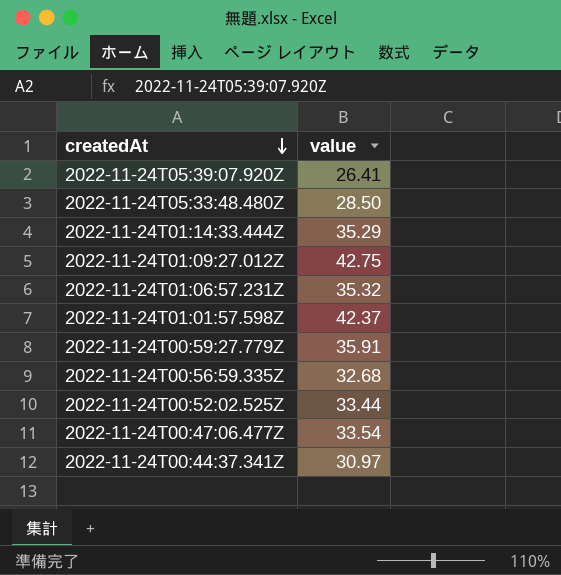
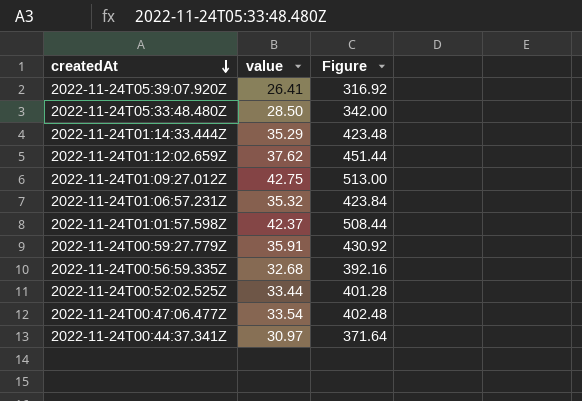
column Figure | formula: none -> [value] * 12
row 2022-11-24T01:12:02.659Z: none -> 37.62 | 451.44

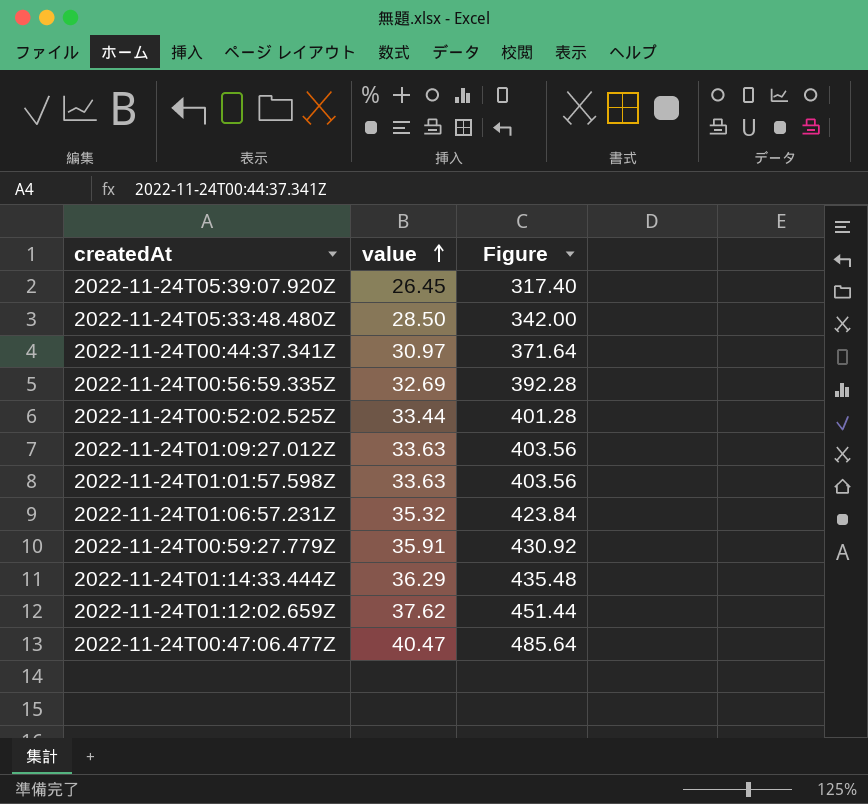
row order: createdAt descending -> value ascending
2022-11-24T05:39:07.920Z | value: 26.41 -> 26.45
2022-11-24T05:39:07.920Z | Figure: 316.92 -> 317.40
2022-11-24T00:56:59.335Z | value: 32.68 -> 32.69
2022-11-24T00:56:59.335Z | Figure: 392.16 -> 392.28
2022-11-24T01:09:27.012Z | value: 42.75 -> 33.63
2022-11-24T01:09:27.012Z | Figure: 513.00 -> 403.56
2022-11-24T01:01:57.598Z | value: 42.37 -> 33.63
2022-11-24T01:01:57.598Z | Figure: 508.44 -> 403.56
2022-11-24T01:14:33.444Z | value: 35.29 -> 36.29
2022-11-24T01:14:33.444Z | Figure: 423.48 -> 435.48
2022-11-24T00:47:06.477Z | value: 33.54 -> 40.47
2022-11-24T00:47:06.477Z | Figure: 402.48 -> 485.64

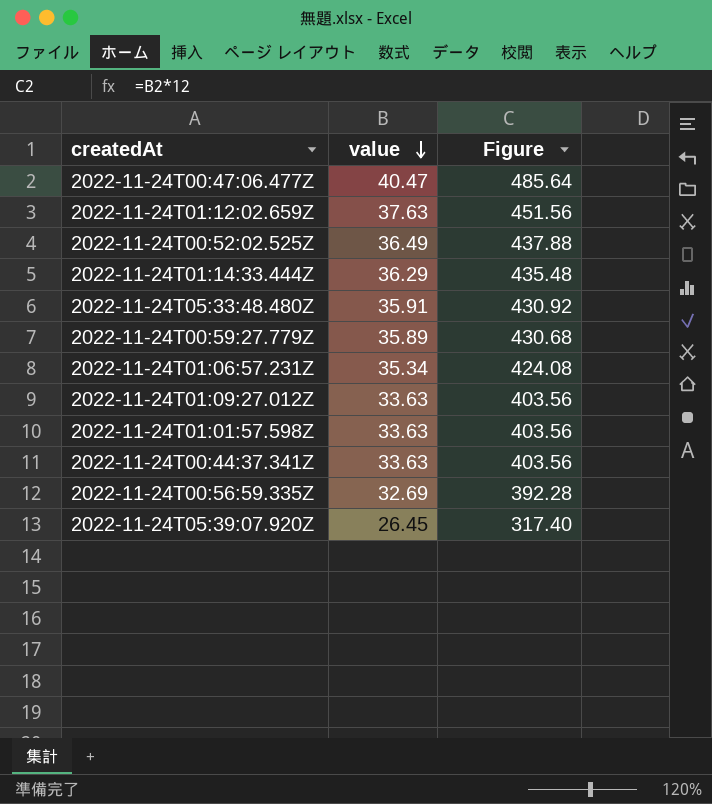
row order: value ascending -> value descending
2022-11-24T01:12:02.659Z | value: 37.62 -> 37.63
2022-11-24T01:12:02.659Z | Figure: 451.44 -> 451.56
2022-11-24T00:52:02.525Z | value: 33.44 -> 36.49
2022-11-24T00:52:02.525Z | Figure: 401.28 -> 437.88
2022-11-24T05:33:48.480Z | value: 28.50 -> 35.91
2022-11-24T05:33:48.480Z | Figure: 342.00 -> 430.92
2022-11-24T00:59:27.779Z | value: 35.91 -> 35.89
2022-11-24T00:59:27.779Z | Figure: 430.92 -> 430.68
2022-11-24T01:06:57.231Z | value: 35.32 -> 35.34
2022-11-24T01:06:57.231Z | Figure: 423.84 -> 424.08
2022-11-24T00:44:37.341Z | value: 30.97 -> 33.63
2022-11-24T00:44:37.341Z | Figure: 371.64 -> 403.56

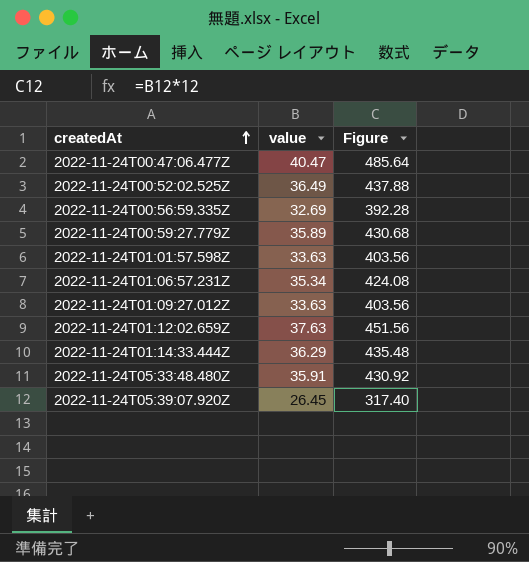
row order: value descending -> createdAt ascending
row 2022-11-24T00:44:37.341Z: 33.63 | 403.56 -> none

